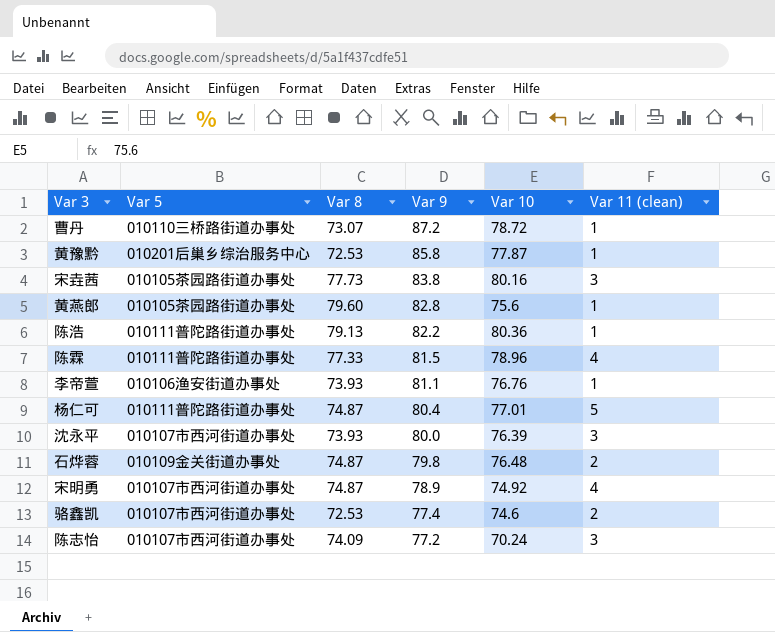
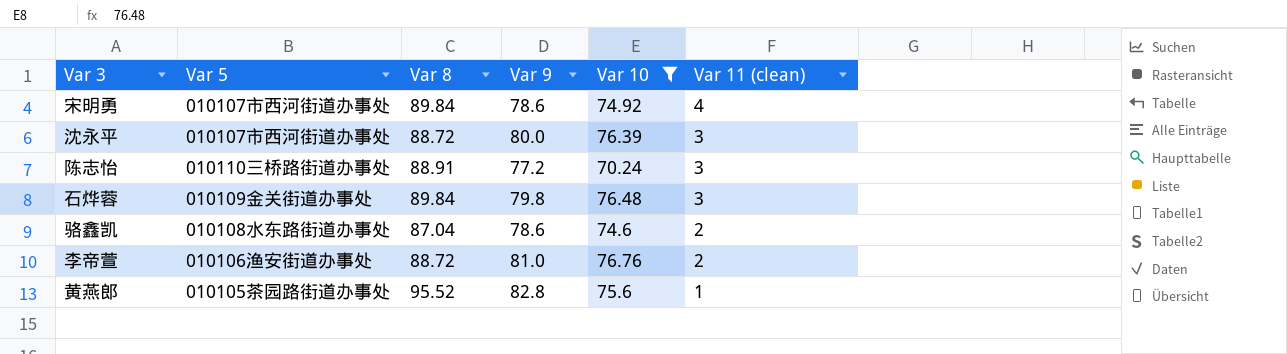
filter: none -> Var 10 <= 76.76
row order: Var 9 descending -> Var 11 (clean) descending
宋明勇 | Var 8: 74.87 -> 89.84
宋明勇 | Var 9: 78.9 -> 78.6
沈永平 | Var 8: 73.93 -> 88.72
陈志怡 | Var 5: 010107市西河街道办事处 -> 010110三桥路街道办事处
陈志怡 | Var 8: 74.09 -> 88.91
石烨蓉 | Var 8: 74.87 -> 89.84
石烨蓉 | Var 11 (clean): 2 -> 3
骆鑫凯 | Var 5: 010107市西河街道办事处 -> 010108水东路街道办事处
骆鑫凯 | Var 8: 72.53 -> 87.04
骆鑫凯 | Var 9: 77.4 -> 78.6
李帝萱 | Var 8: 73.93 -> 88.72
李帝萱 | Var 9: 81.1 -> 81.0
李帝萱 | Var 11 (clean): 1 -> 2
黄燕郎 | Var 8: 79.60 -> 95.52

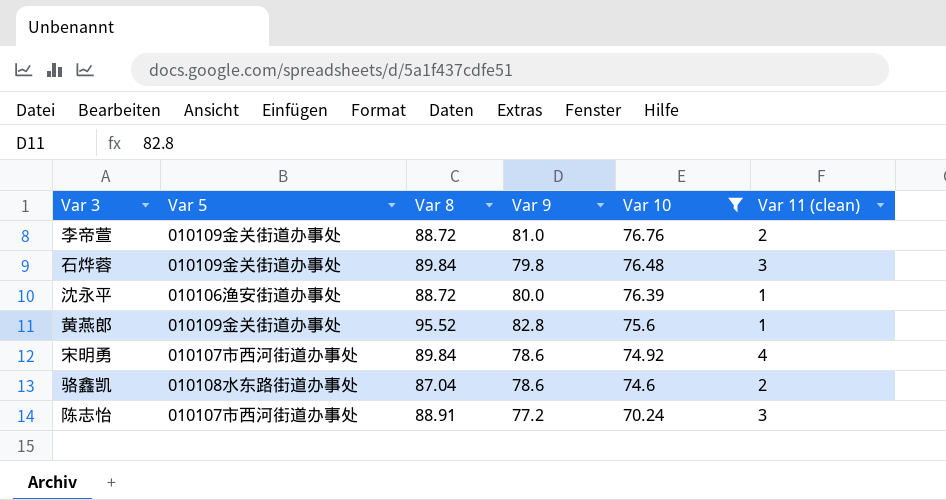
row order: Var 11 (clean) descending -> Var 10 descending
李帝萱 | Var 5: 010106渔安街道办事处 -> 010109金关街道办事处
沈永平 | Var 5: 010107市西河街道办事处 -> 010106渔安街道办事处
沈永平 | Var 11 (clean): 3 -> 1
黄燕郎 | Var 5: 010105茶园路街道办事处 -> 010109金关街道办事处
陈志怡 | Var 5: 010110三桥路街道办事处 -> 010107市西河街道办事处

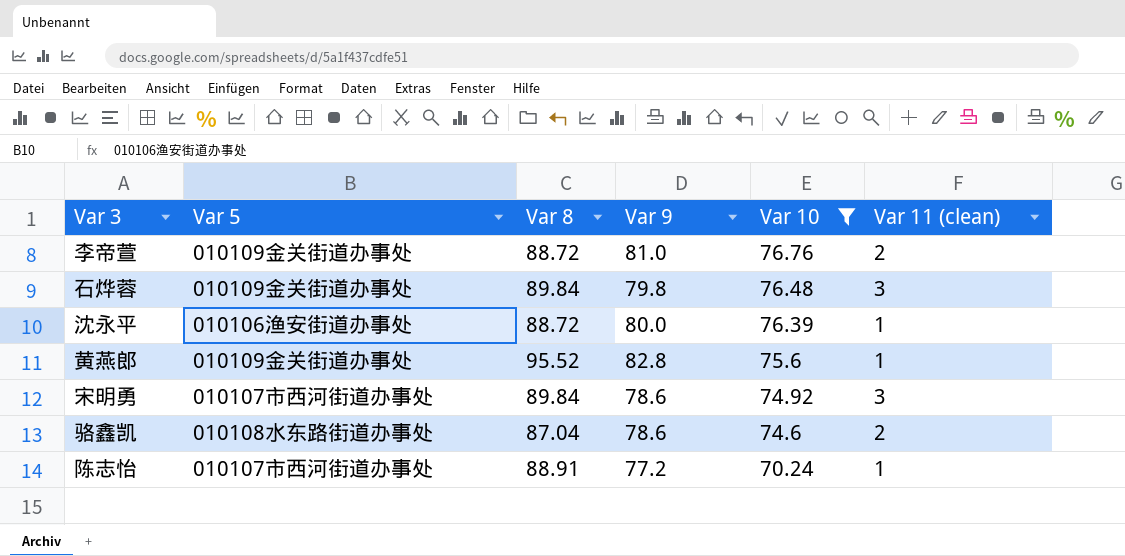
宋明勇 | Var 11 (clean): 4 -> 3
陈志怡 | Var 11 (clean): 3 -> 1

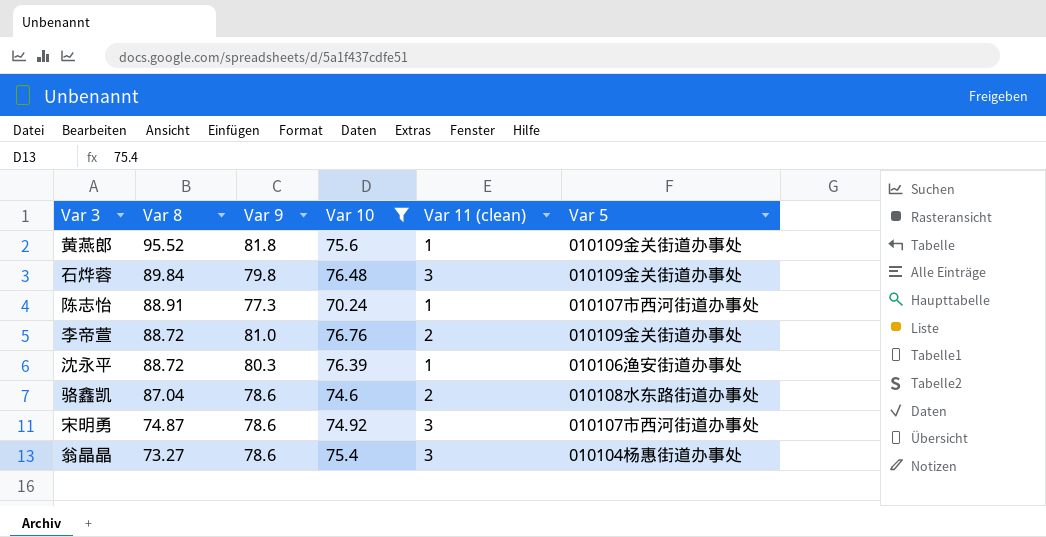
row order: Var 10 descending -> Var 8 descending
column Var 5 | position: 2 -> 6
黄燕郎 | Var 9: 82.8 -> 81.8
陈志怡 | Var 9: 77.2 -> 77.3
沈永平 | Var 9: 80.0 -> 80.3
宋明勇 | Var 8: 89.84 -> 74.87
row 翁晶晶: none -> 73.27 | 78.6 | 75.4 | 3 | 010104杨惠街道办事处

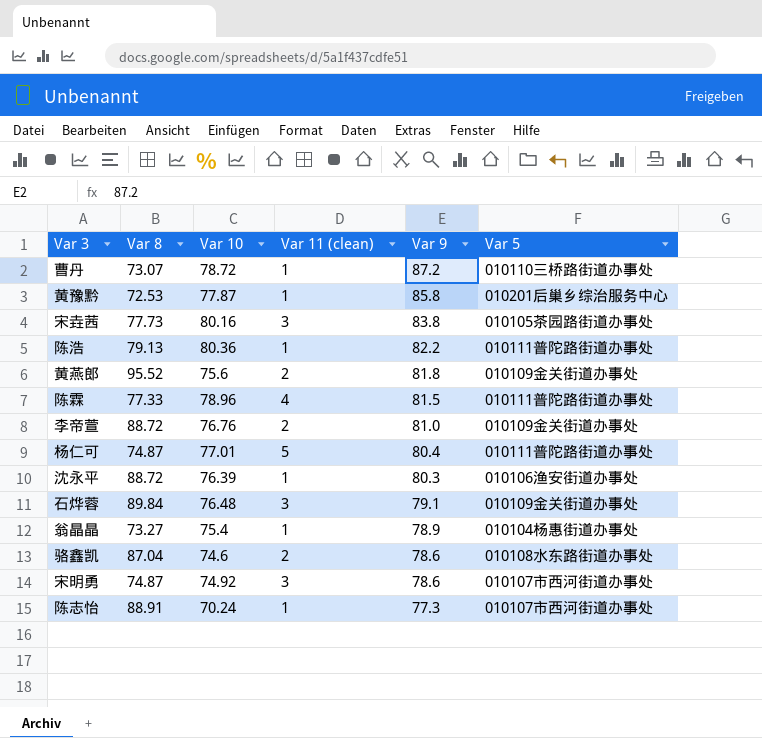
filter: Var 10 <= 76.76 -> none
row order: Var 8 descending -> Var 9 descending
column Var 9 | position: 3 -> 5
黄燕郎 | Var 11 (clean): 1 -> 2
石烨蓉 | Var 9: 79.8 -> 79.1
翁晶晶 | Var 11 (clean): 3 -> 1
翁晶晶 | Var 9: 78.6 -> 78.9

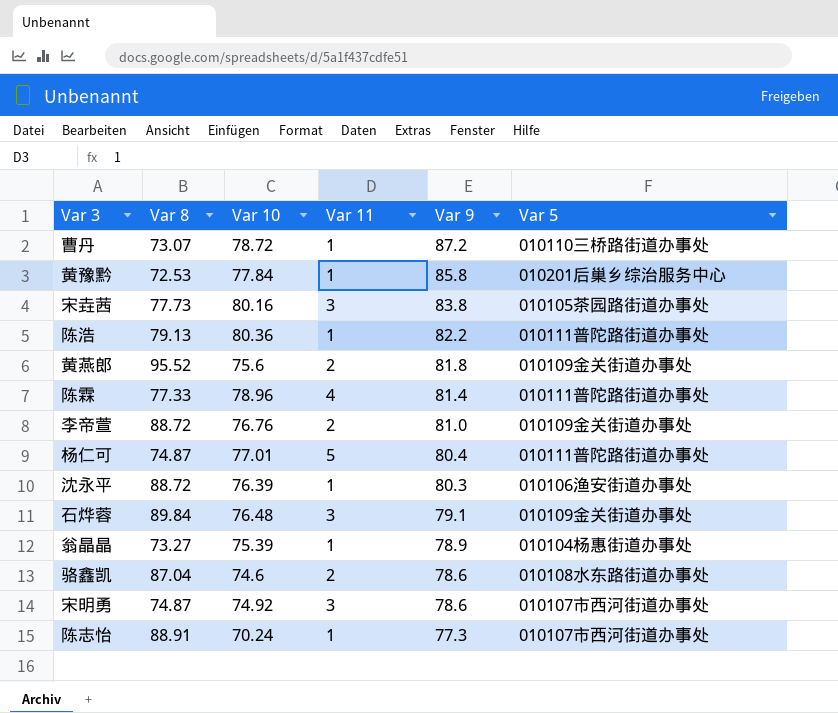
column name: Var 11 (clean) -> Var 11
黄豫黔 | Var 10: 77.87 -> 77.84
陈霖 | Var 9: 81.5 -> 81.4
翁晶晶 | Var 10: 75.4 -> 75.39

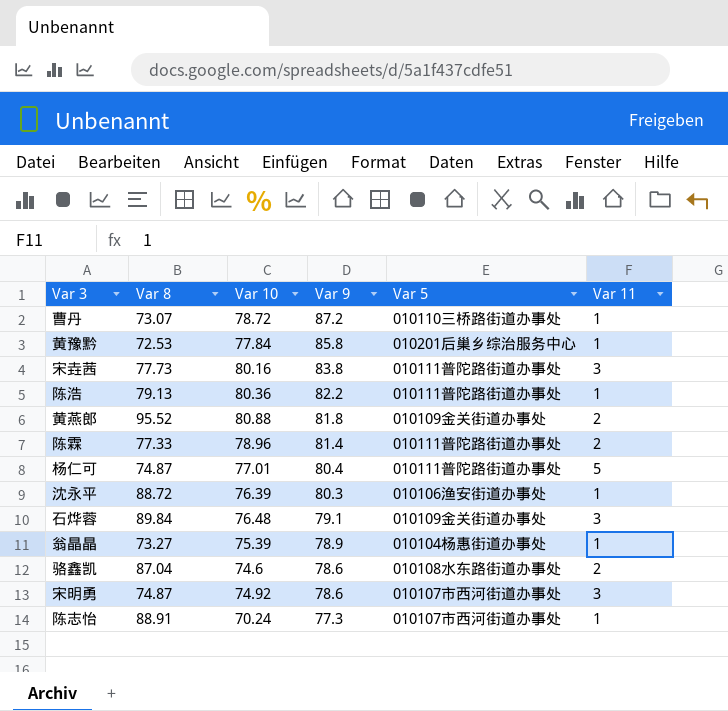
column Var 11 | position: 4 -> 6
row 李帝萱: 88.72 | 76.76 | 2 | 81.0 | 010109金关街道办事处 -> none
宋垚茜 | Var 5: 010105茶园路街道办事处 -> 010111普陀路街道办事处
黄燕郎 | Var 10: 75.6 -> 80.88
陈霖 | Var 11: 4 -> 2

